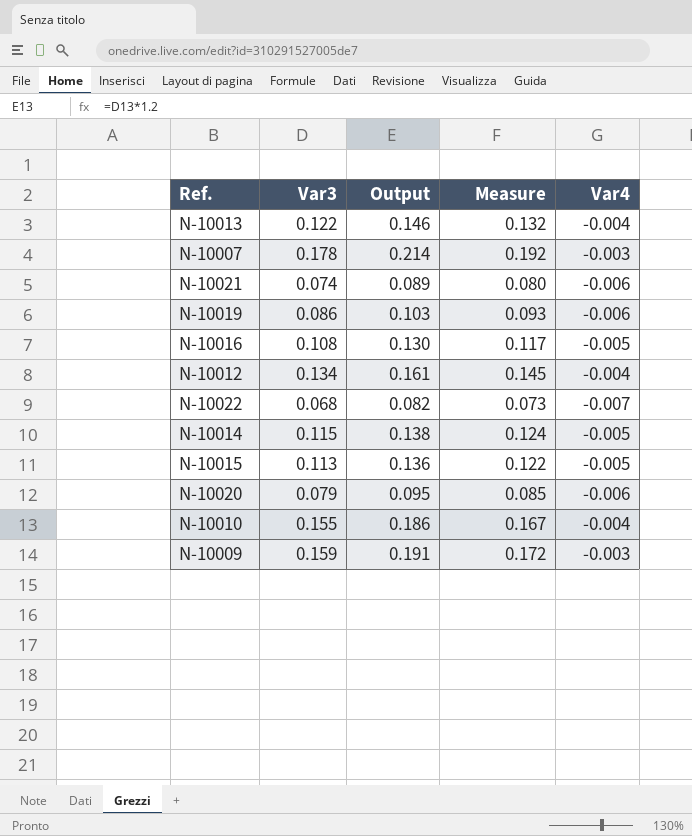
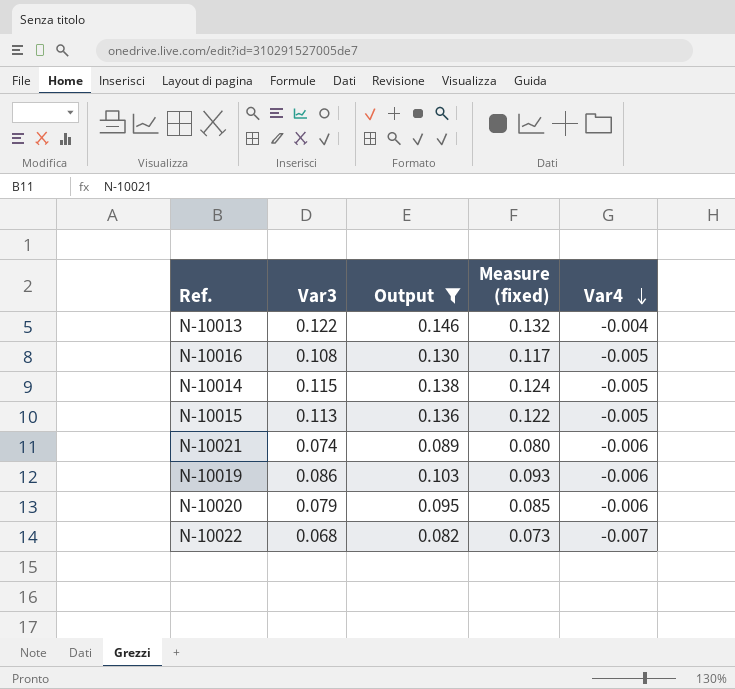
filter: none -> Output <= 0.146
row order: none -> Var4 descending
column name: Measure -> Measure (fixed)

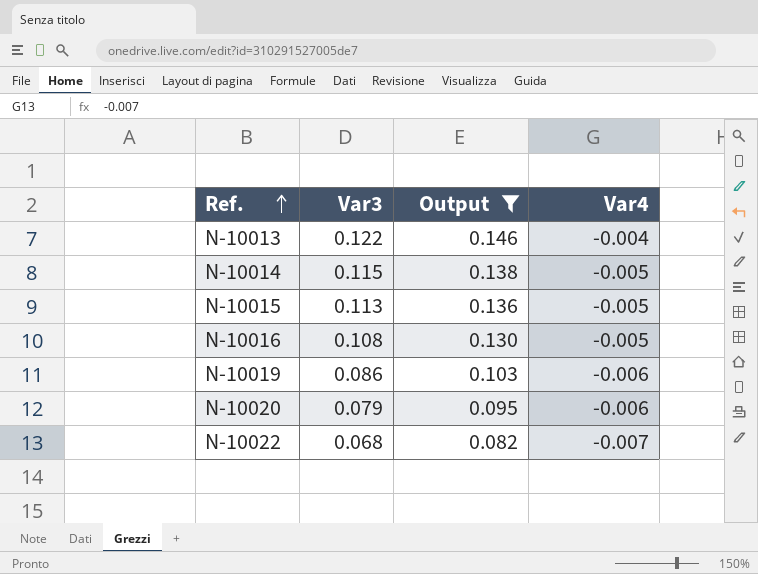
row order: Var4 descending -> Ref. ascending
column Measure (fixed) | formula: [Var3] * 1.08 -> none
row N-10021: 0.074 | 0.089 | 0.080 | -0.006 -> none

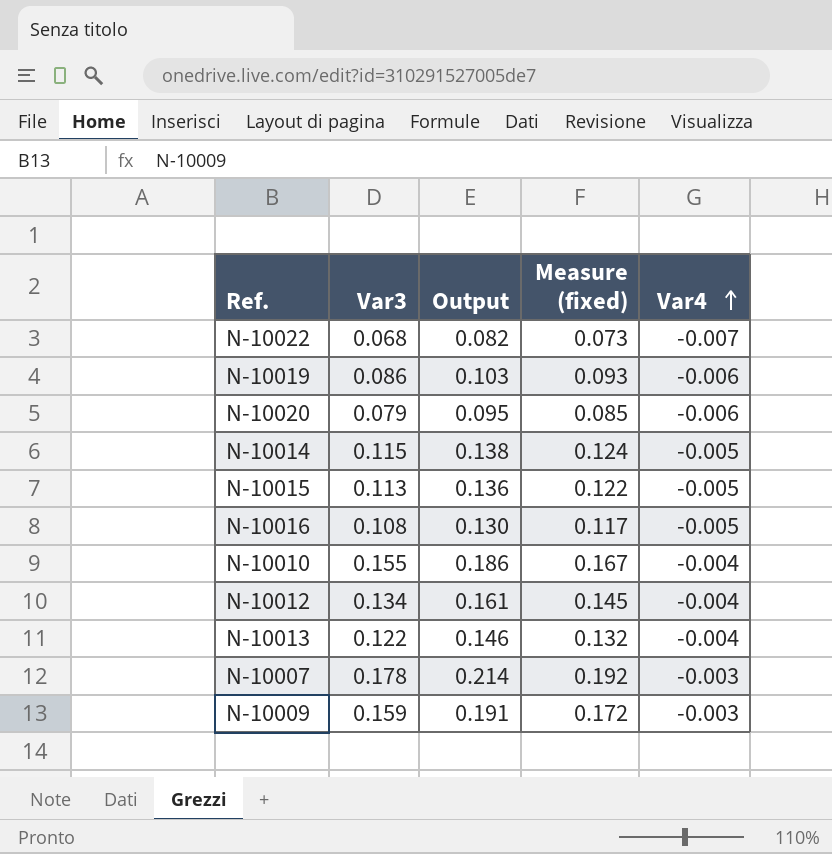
filter: Output <= 0.146 -> none
row order: Ref. ascending -> Var4 ascending
column Measure (fixed) | formula: none -> [Var3] * 1.08

